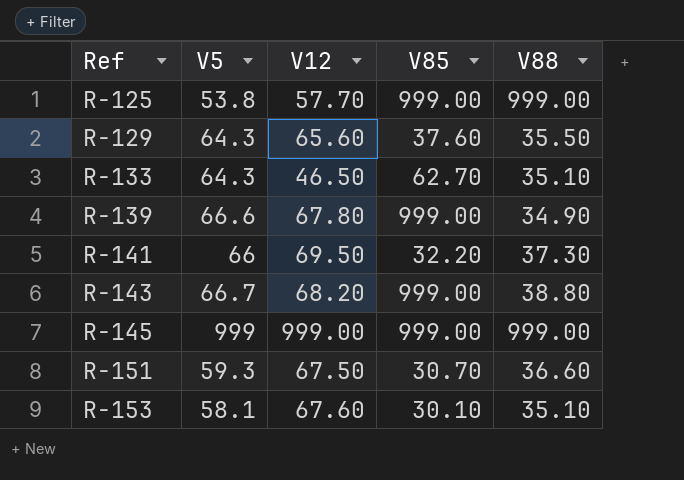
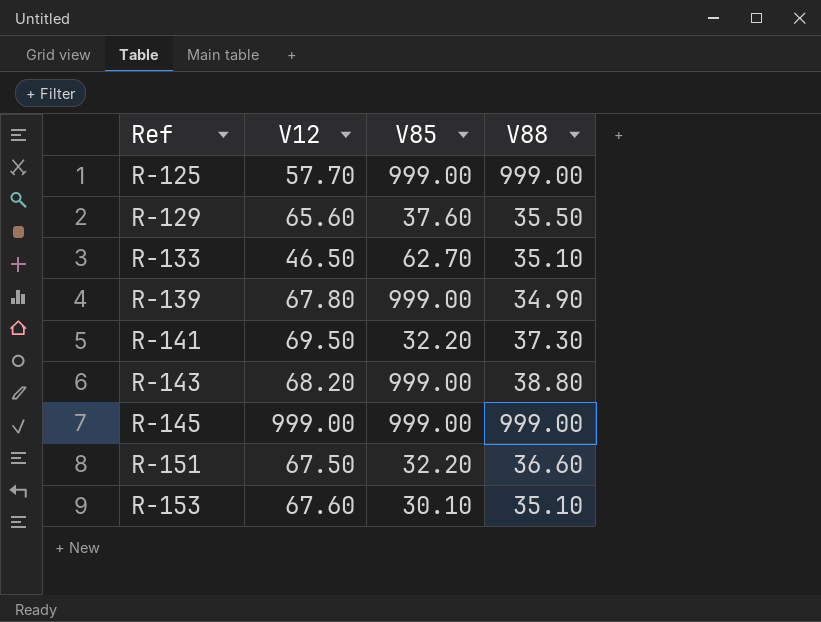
column V5 | position: 2 -> none
R-151 | V85: 30.70 -> 32.20

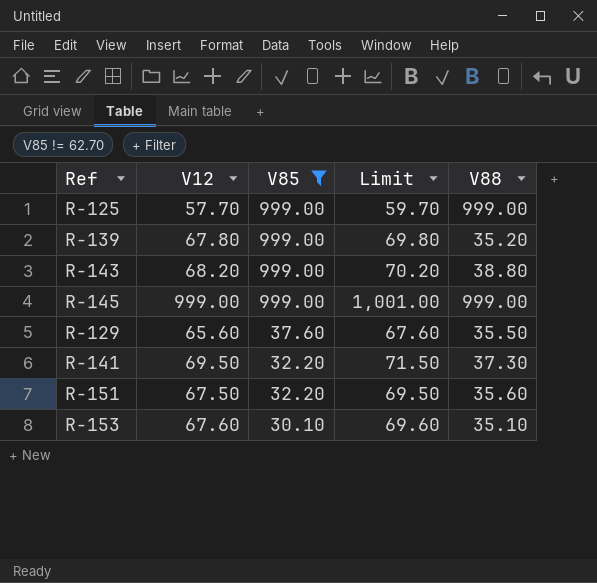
filter: none -> V85 != 62.70
row order: Ref ascending -> V85 descending
column Limit | formula: none -> [V12] + 2
R-139 | V88: 34.90 -> 35.20
R-151 | V88: 36.60 -> 35.60

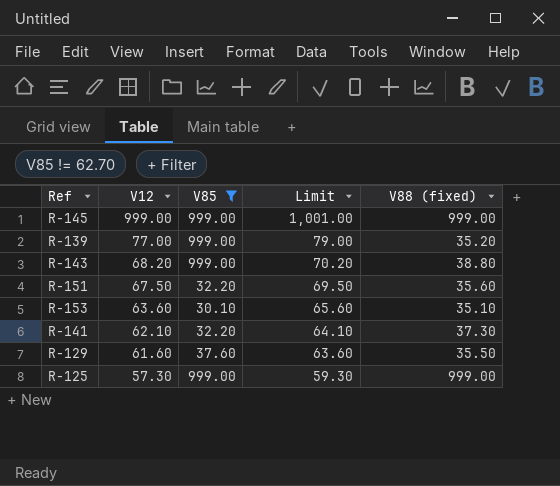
row order: V85 descending -> V12 descending
column name: V88 -> V88 (fixed)
R-139 | V12: 67.80 -> 77.00
R-139 | Limit: 69.80 -> 79.00
R-153 | V12: 67.60 -> 63.60
R-153 | Limit: 69.60 -> 65.60
R-141 | V12: 69.50 -> 62.10
R-141 | Limit: 71.50 -> 64.10
R-129 | V12: 65.60 -> 61.60
R-129 | Limit: 67.60 -> 63.60
R-125 | V12: 57.70 -> 57.30
R-125 | Limit: 59.70 -> 59.30

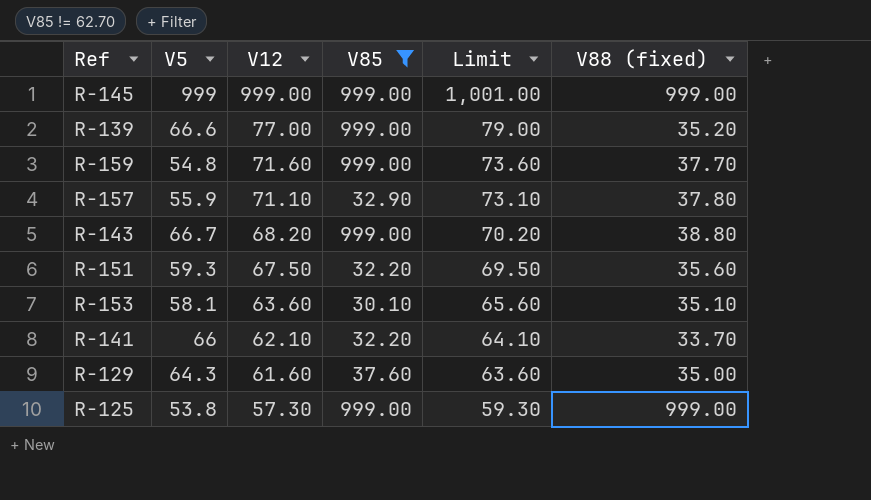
column V5 | position: none -> 2
row R-159: none -> 54.8 | 71.60 | 999.00 | 73.60 | 37.70
row R-157: none -> 55.9 | 71.10 | 32.90 | 73.10 | 37.80
R-141 | V88 (fixed): 37.30 -> 33.70
R-129 | V88 (fixed): 35.50 -> 35.00

